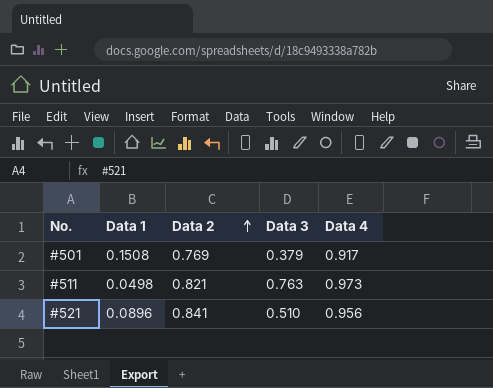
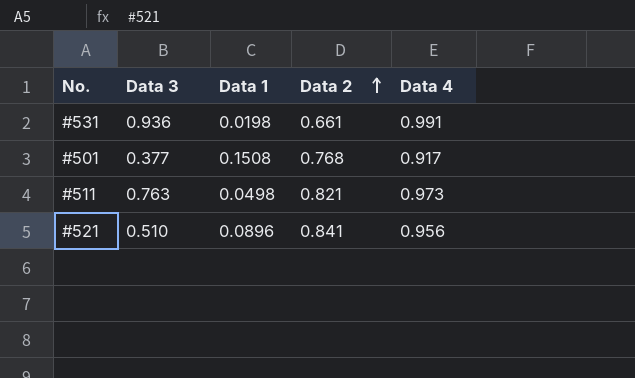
column Data 3 | position: 4 -> 2
row #531: none -> 0.936 | 0.0198 | 0.661 | 0.991
#501 | Data 3: 0.379 -> 0.377
#501 | Data 2: 0.769 -> 0.768

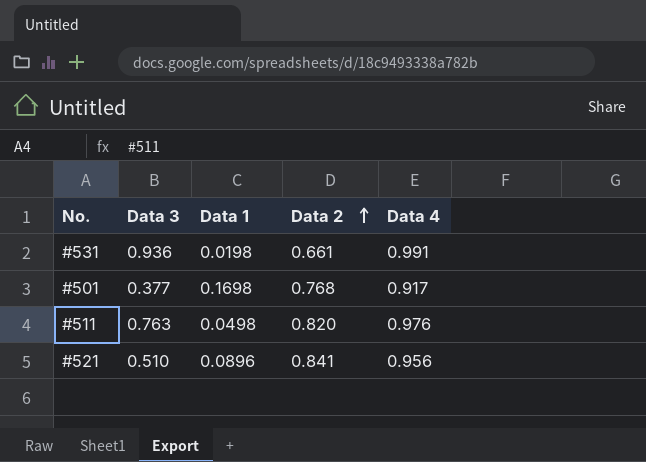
#501 | Data 1: 0.1508 -> 0.1698
#511 | Data 2: 0.821 -> 0.820
#511 | Data 4: 0.973 -> 0.976

